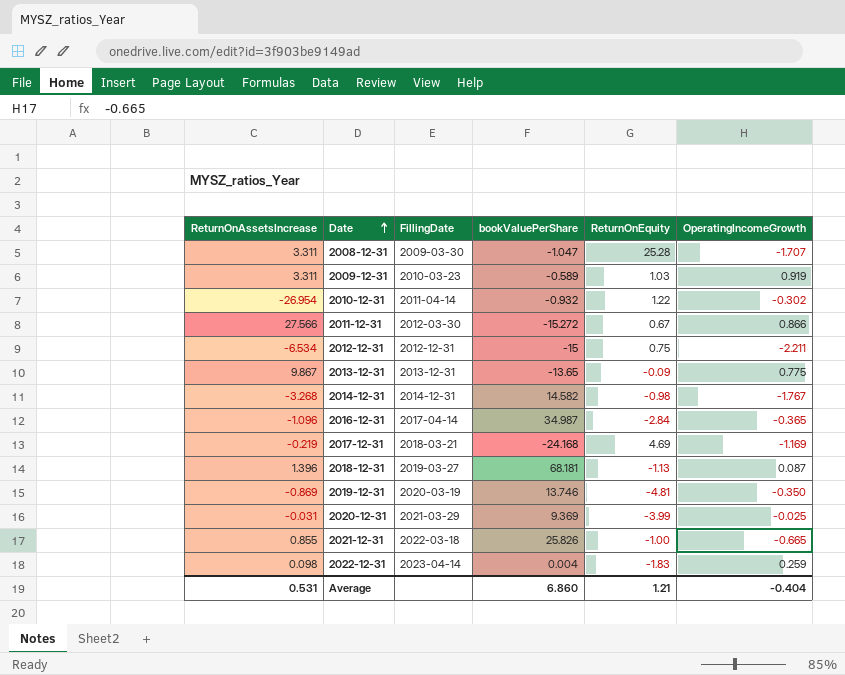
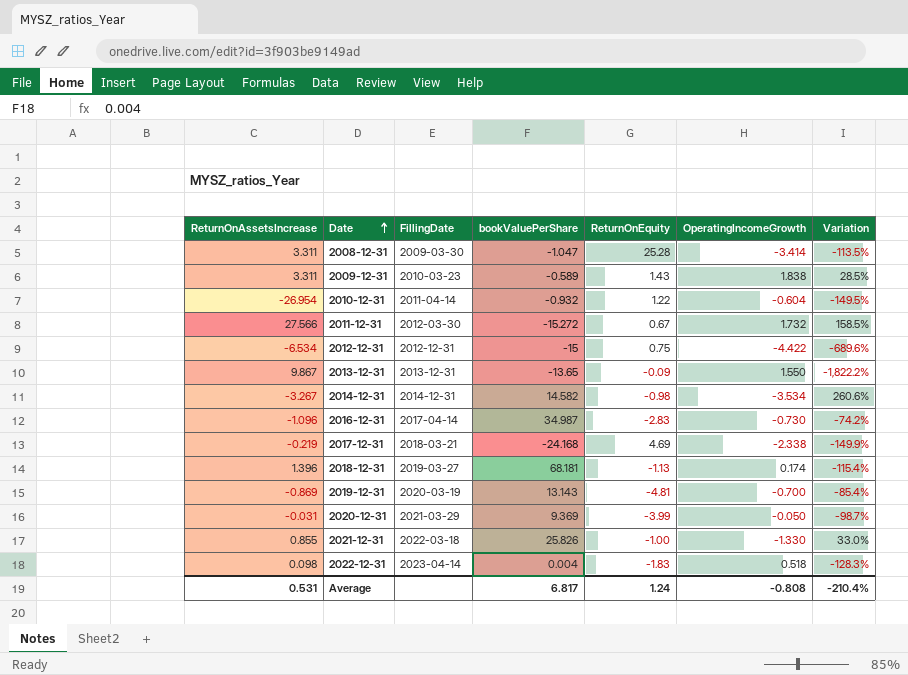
column Variation | formula: none -> ([OperatingIncomeGrowth] - [ReturnOnEquity]) / [ReturnOnEquity]
2008-12-31 | OperatingIncomeGrowth: -1.707 -> -3.414
2009-12-31 | ReturnOnEquity: 1.03 -> 1.43
2009-12-31 | OperatingIncomeGrowth: 0.919 -> 1.838
2010-12-31 | OperatingIncomeGrowth: -0.302 -> -0.604
2011-12-31 | OperatingIncomeGrowth: 0.866 -> 1.732
2012-12-31 | OperatingIncomeGrowth: -2.211 -> -4.422
2013-12-31 | OperatingIncomeGrowth: 0.775 -> 1.550
2014-12-31 | ReturnOnAssetsIncrease: -3.268 -> -3.267
2014-12-31 | OperatingIncomeGrowth: -1.767 -> -3.534
2016-12-31 | ReturnOnEquity: -2.84 -> -2.83
2016-12-31 | OperatingIncomeGrowth: -0.365 -> -0.730
2017-12-31 | OperatingIncomeGrowth: -1.169 -> -2.338
2018-12-31 | OperatingIncomeGrowth: 0.087 -> 0.174
2019-12-31 | bookValuePerShare: 13.746 -> 13.143
2019-12-31 | OperatingIncomeGrowth: -0.350 -> -0.700
2020-12-31 | OperatingIncomeGrowth: -0.025 -> -0.050
2021-12-31 | OperatingIncomeGrowth: -0.665 -> -1.330
2022-12-31 | OperatingIncomeGrowth: 0.259 -> 0.518
Average | bookValuePerShare: 6.860 -> 6.817
Average | ReturnOnEquity: 1.21 -> 1.24
Average | OperatingIncomeGrowth: -0.404 -> -0.808

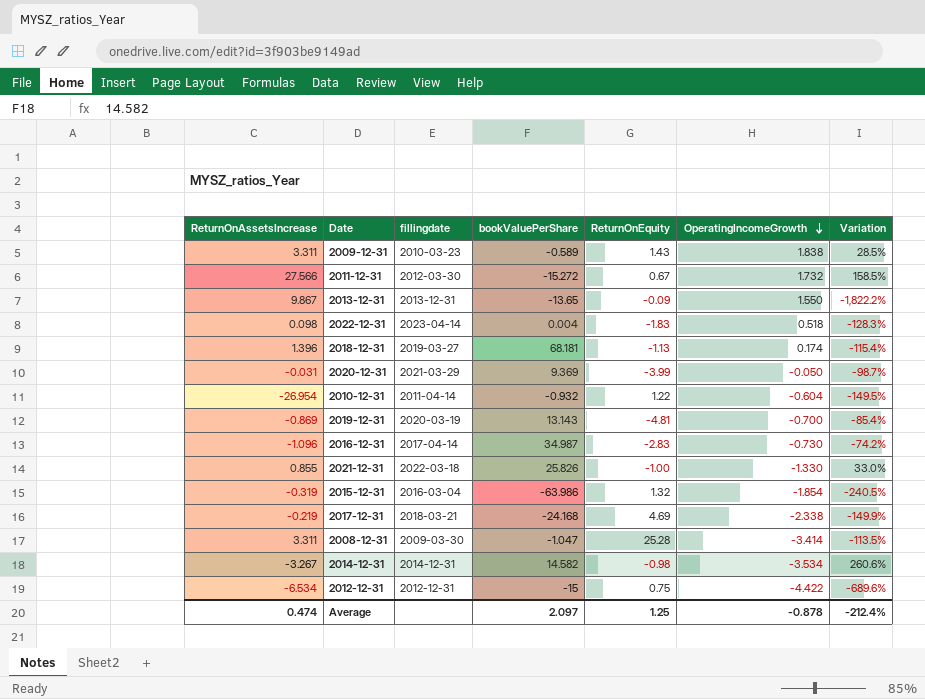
row order: Date ascending -> OperatingIncomeGrowth descending
column name: FillingDate -> fillingdate
row 2015-12-31: none -> -0.319 | 2016-03-04 | -63.986 | 1.32 | -1.854 | -240.5%
Average | ReturnOnAssetsIncrease: 0.531 -> 0.474
Average | bookValuePerShare: 6.817 -> 2.097
Average | ReturnOnEquity: 1.24 -> 1.25
Average | OperatingIncomeGrowth: -0.808 -> -0.878
Average | Variation: -210.4% -> -212.4%

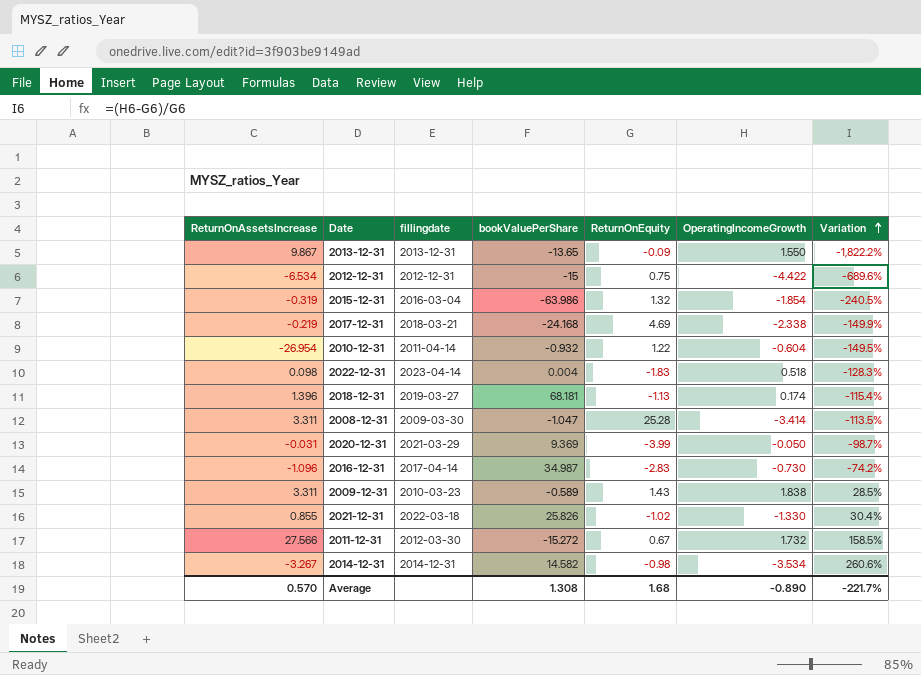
row order: OperatingIncomeGrowth descending -> Variation ascending
row 2019-12-31: -0.869 | 2020-03-19 | 13.143 | -4.81 | -0.700 | -85.4% -> none
2021-12-31 | ReturnOnEquity: -1.00 -> -1.02
2021-12-31 | Variation: 33.0% -> 30.4%
Average | ReturnOnAssetsIncrease: 0.474 -> 0.570
Average | bookValuePerShare: 2.097 -> 1.308
Average | ReturnOnEquity: 1.25 -> 1.68
Average | OperatingIncomeGrowth: -0.878 -> -0.890
Average | Variation: -212.4% -> -221.7%

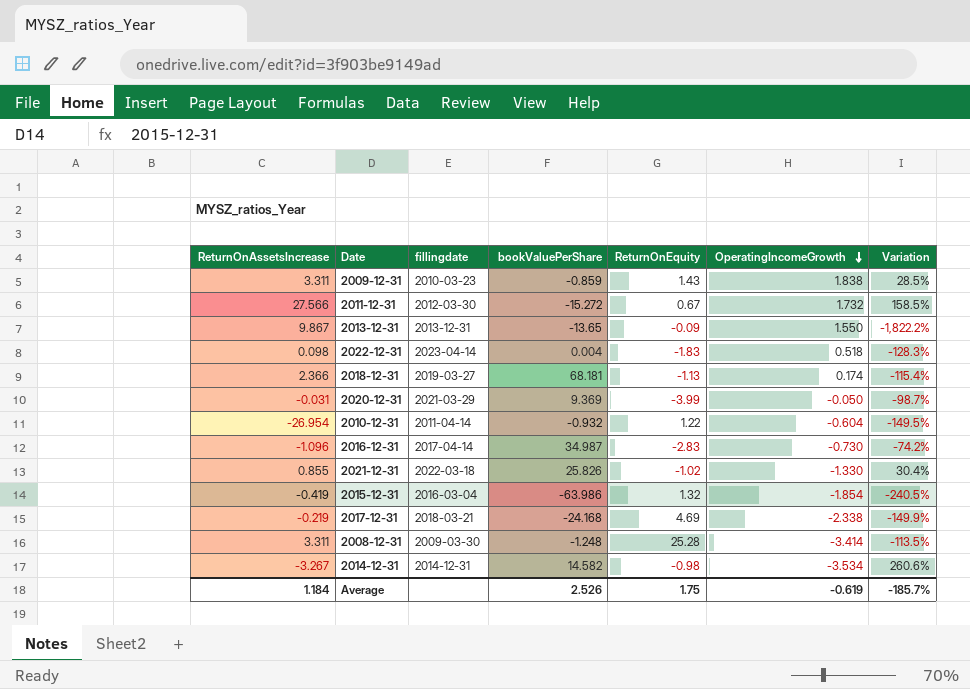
row order: Variation ascending -> OperatingIncomeGrowth descending
row 2012-12-31: -6.534 | 2012-12-31 | -15 | 0.75 | -4.422 | -689.6% -> none
2009-12-31 | bookValuePerShare: -0.589 -> -0.859
2018-12-31 | ReturnOnAssetsIncrease: 1.396 -> 2.366
2015-12-31 | ReturnOnAssetsIncrease: -0.319 -> -0.419
2008-12-31 | bookValuePerShare: -1.047 -> -1.248
Average | ReturnOnAssetsIncrease: 0.570 -> 1.184
Average | bookValuePerShare: 1.308 -> 2.526
Average | ReturnOnEquity: 1.68 -> 1.75
Average | OperatingIncomeGrowth: -0.890 -> -0.619
Average | Variation: -221.7% -> -185.7%

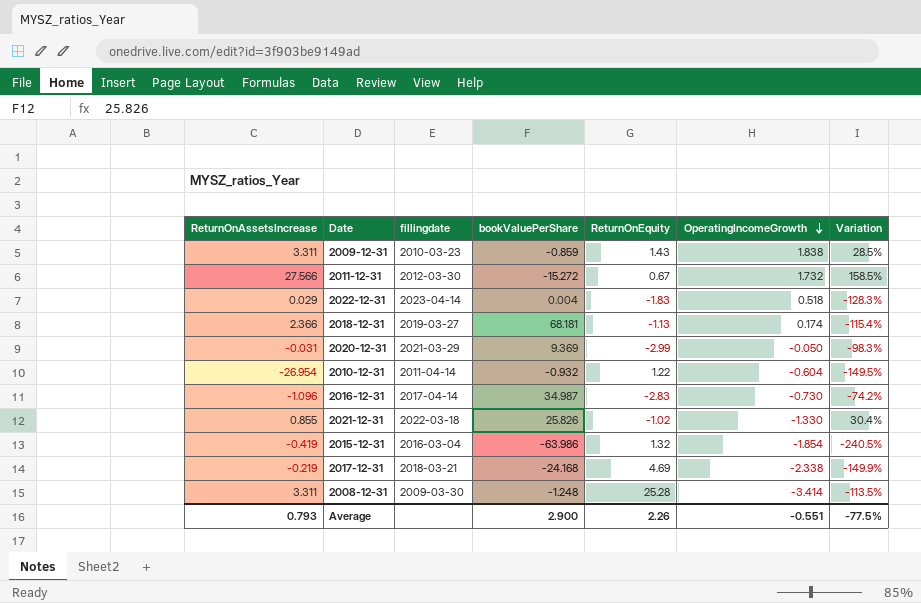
row 2013-12-31: 9.867 | 2013-12-31 | -13.65 | -0.09 | 1.550 | -1,822.2% -> none
row 2014-12-31: -3.267 | 2014-12-31 | 14.582 | -0.98 | -3.534 | 260.6% -> none
2022-12-31 | ReturnOnAssetsIncrease: 0.098 -> 0.029
2020-12-31 | ReturnOnEquity: -3.99 -> -2.99
2020-12-31 | Variation: -98.7% -> -98.3%
Average | ReturnOnAssetsIncrease: 1.184 -> 0.793
Average | bookValuePerShare: 2.526 -> 2.900
Average | ReturnOnEquity: 1.75 -> 2.26
Average | OperatingIncomeGrowth: -0.619 -> -0.551
Average | Variation: -185.7% -> -77.5%

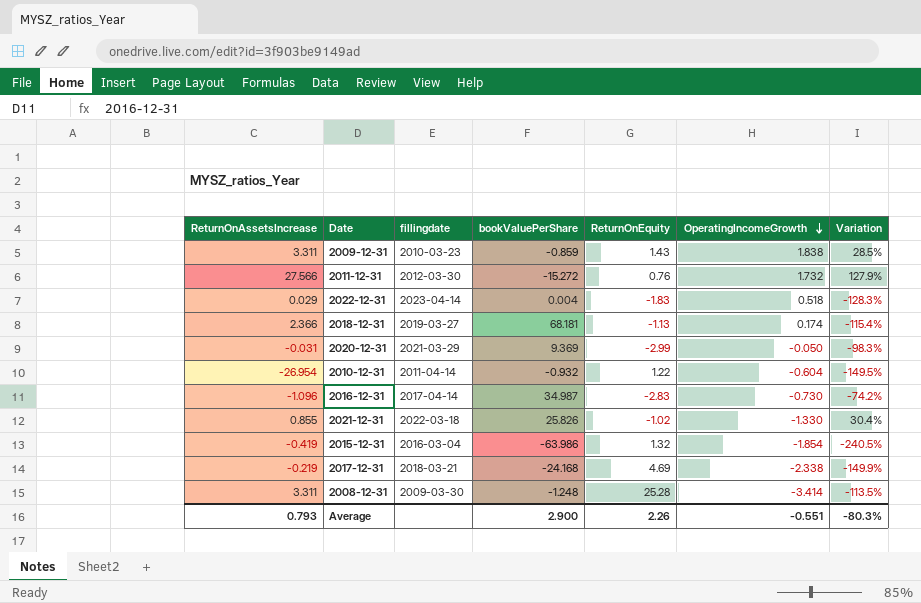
2011-12-31 | ReturnOnEquity: 0.67 -> 0.76
2011-12-31 | Variation: 158.5% -> 127.9%
Average | Variation: -77.5% -> -80.3%

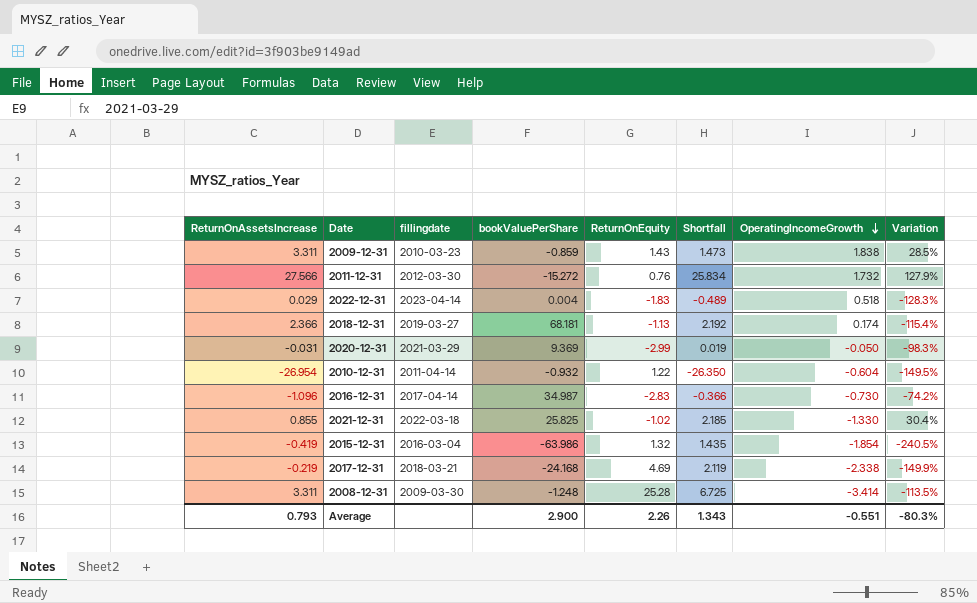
column Shortfall | formula: none -> [ReturnOnAssetsIncrease] - [OperatingIncomeGrowth]
2021-12-31 | bookValuePerShare: 25.826 -> 25.825

